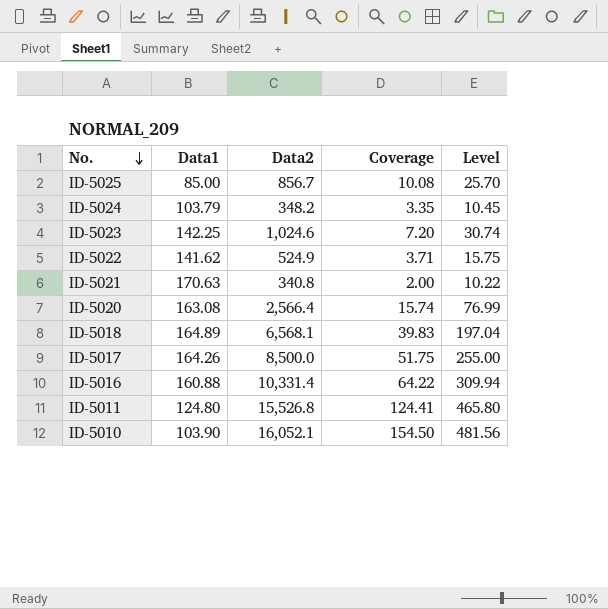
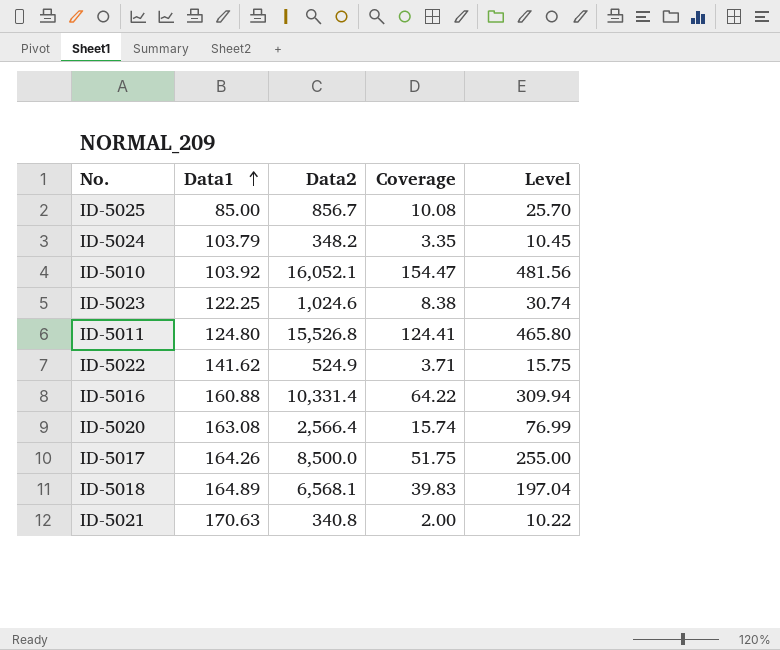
row order: No. descending -> Data1 ascending
ID-5010 | Data1: 103.90 -> 103.92
ID-5010 | Coverage: 154.50 -> 154.47
ID-5023 | Data1: 142.25 -> 122.25
ID-5023 | Coverage: 7.20 -> 8.38

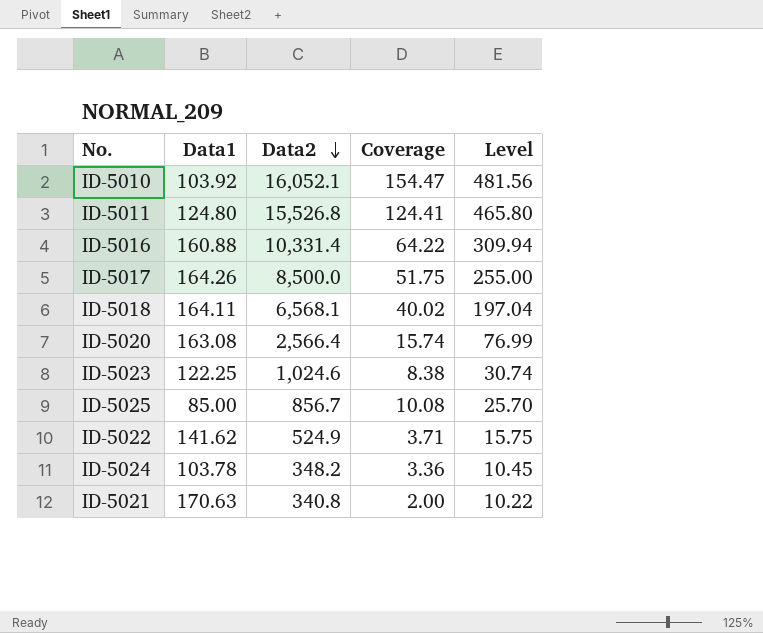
row order: Data1 ascending -> Data2 descending
ID-5018 | Data1: 164.89 -> 164.11
ID-5018 | Coverage: 39.83 -> 40.02
ID-5024 | Data1: 103.79 -> 103.78
ID-5024 | Coverage: 3.35 -> 3.36

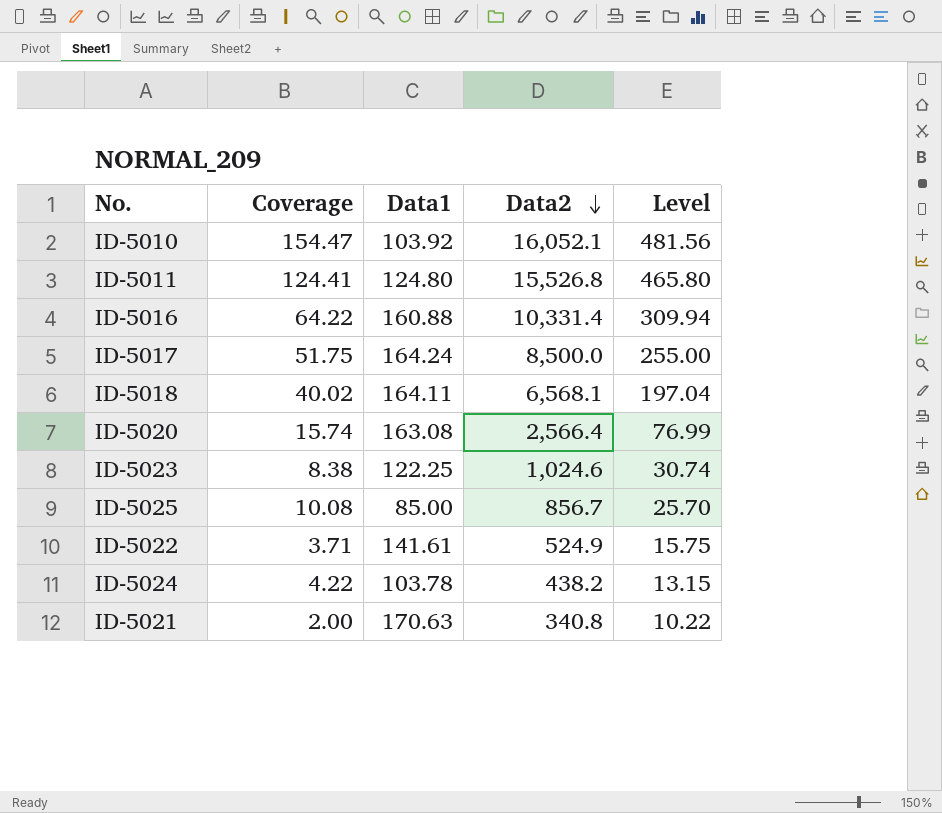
column Coverage | position: 4 -> 2
ID-5017 | Data1: 164.26 -> 164.24
ID-5022 | Data1: 141.62 -> 141.61
ID-5024 | Coverage: 3.36 -> 4.22
ID-5024 | Data2: 348.2 -> 438.2
ID-5024 | Level: 10.45 -> 13.15

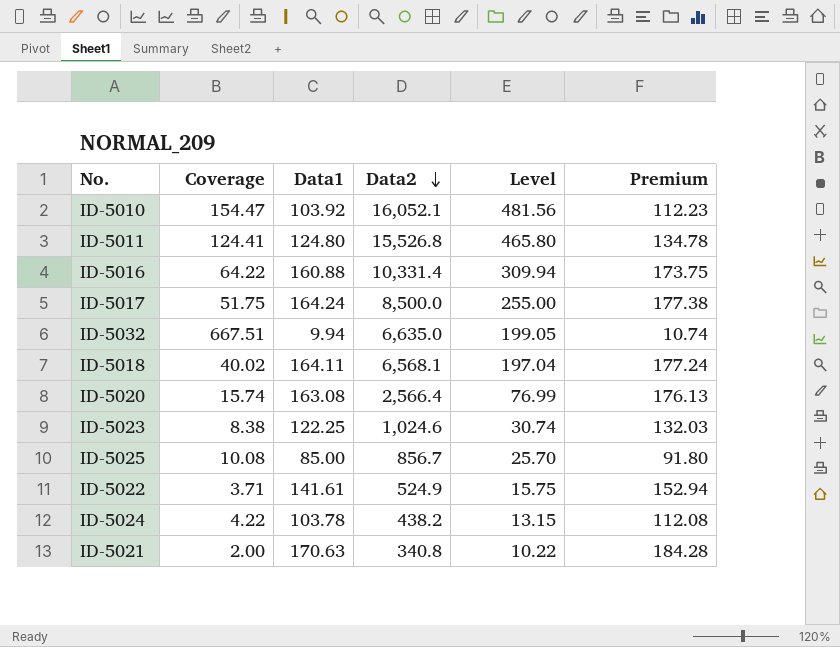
column Premium | formula: none -> [Data1] * 1.08
row ID-5032: none -> 667.51 | 9.94 | 6,635.0 | 199.05 | 10.74

